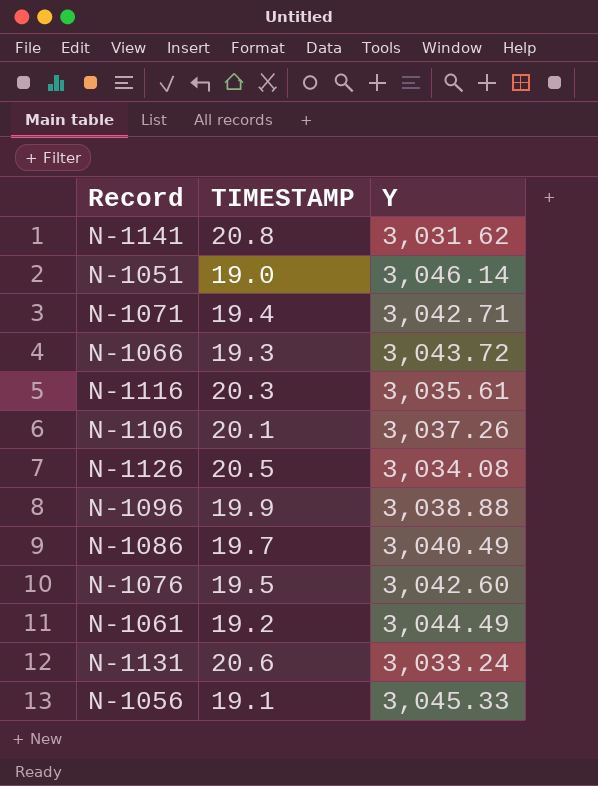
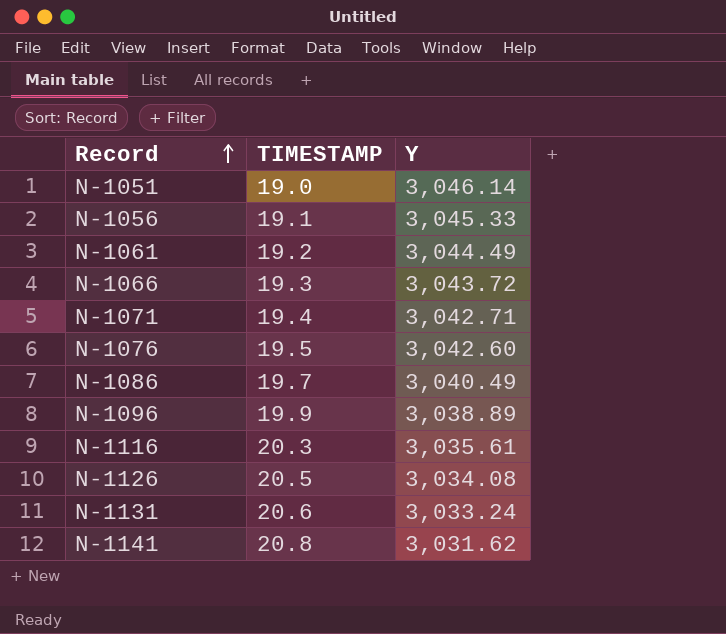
row order: none -> Record ascending
row N-1106: 20.1 | 3,037.26 -> none
N-1096 | Y: 3,038.88 -> 3,038.89

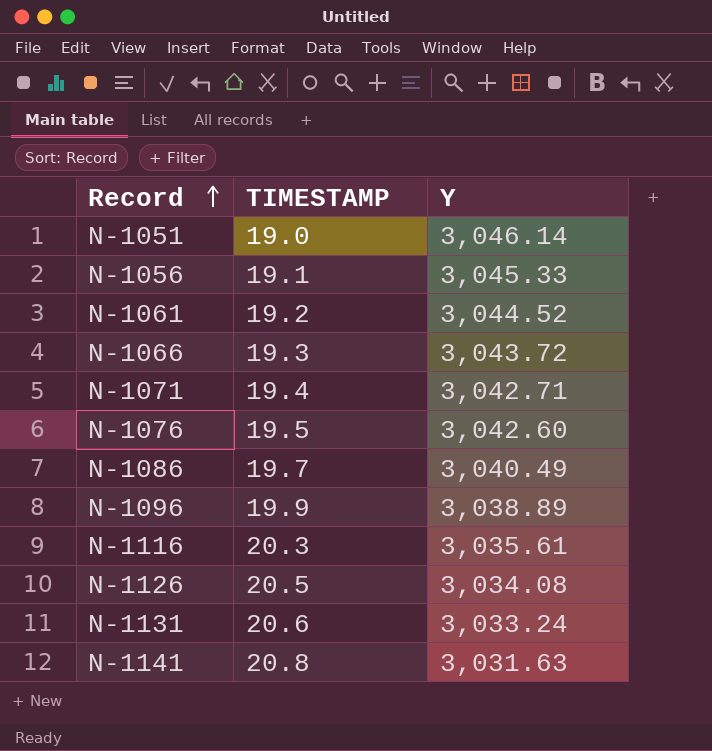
N-1061 | Y: 3,044.49 -> 3,044.52
N-1141 | Y: 3,031.62 -> 3,031.63

